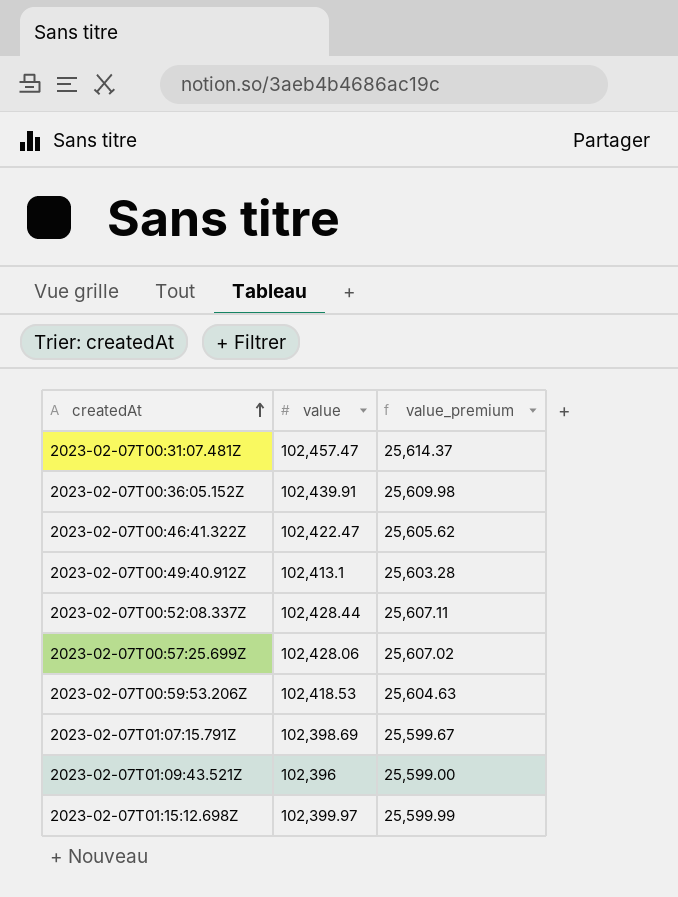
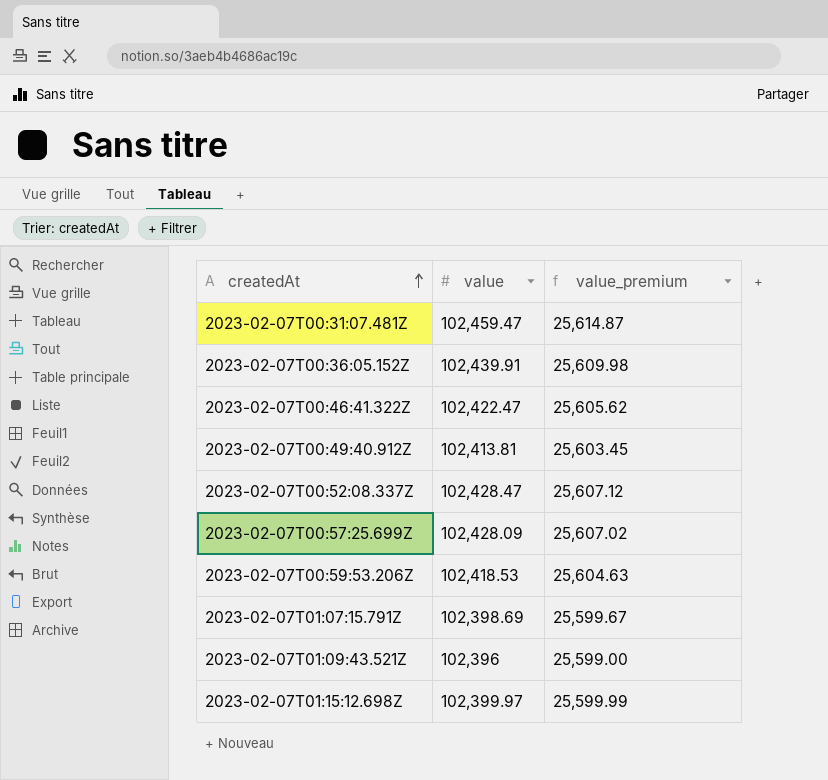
2023-02-07T00:31:07.481Z | value: 102,457.47 -> 102,459.47
2023-02-07T00:31:07.481Z | value_premium: 25,614.37 -> 25,614.87
2023-02-07T00:49:40.912Z | value: 102,413.1 -> 102,413.81
2023-02-07T00:49:40.912Z | value_premium: 25,603.28 -> 25,603.45
2023-02-07T00:52:08.337Z | value: 102,428.44 -> 102,428.47
2023-02-07T00:52:08.337Z | value_premium: 25,607.11 -> 25,607.12
2023-02-07T00:57:25.699Z | value: 102,428.06 -> 102,428.09

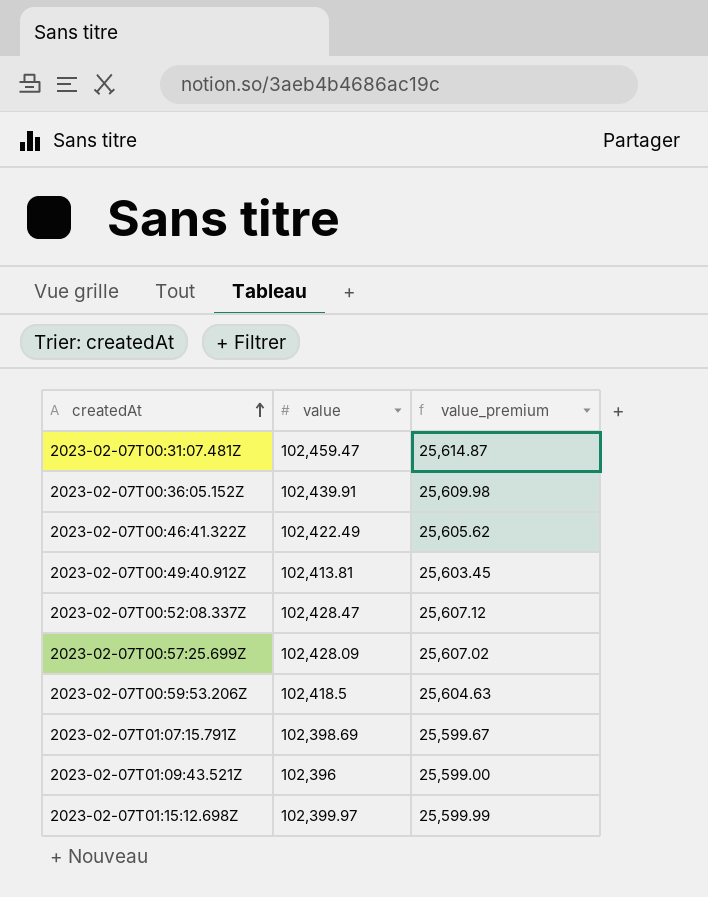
2023-02-07T00:46:41.322Z | value: 102,422.47 -> 102,422.49
2023-02-07T00:59:53.206Z | value: 102,418.53 -> 102,418.5

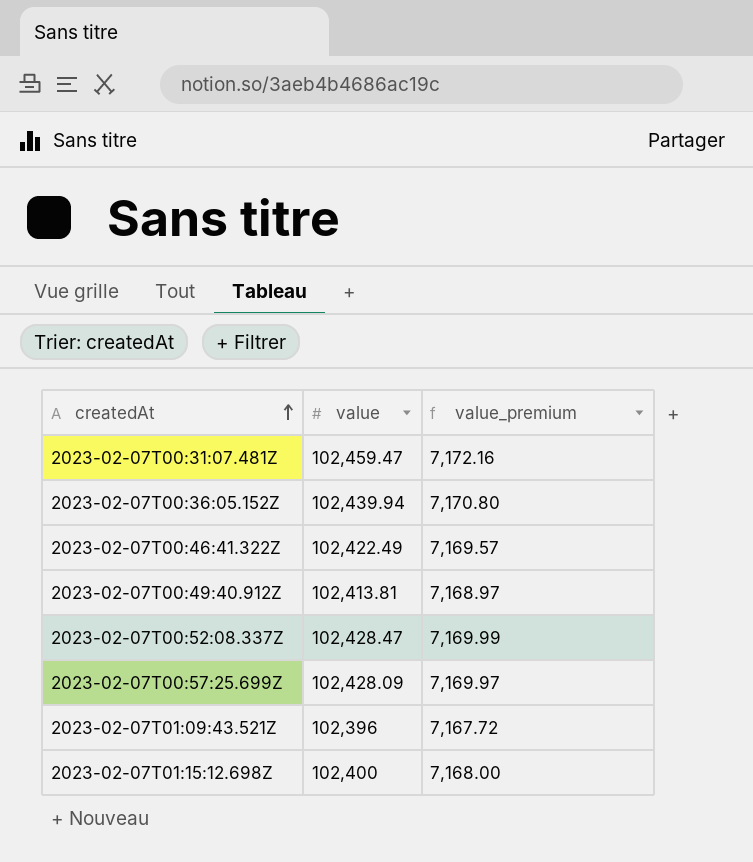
column value_premium | formula: [value] * 0.25 -> [value] * 0.07
row 2023-02-07T00:59:53.206Z: 102,418.5 | 25,604.63 -> none
row 2023-02-07T01:07:15.791Z: 102,398.69 | 25,599.67 -> none
2023-02-07T00:36:05.152Z | value: 102,439.91 -> 102,439.94
2023-02-07T01:15:12.698Z | value: 102,399.97 -> 102,400

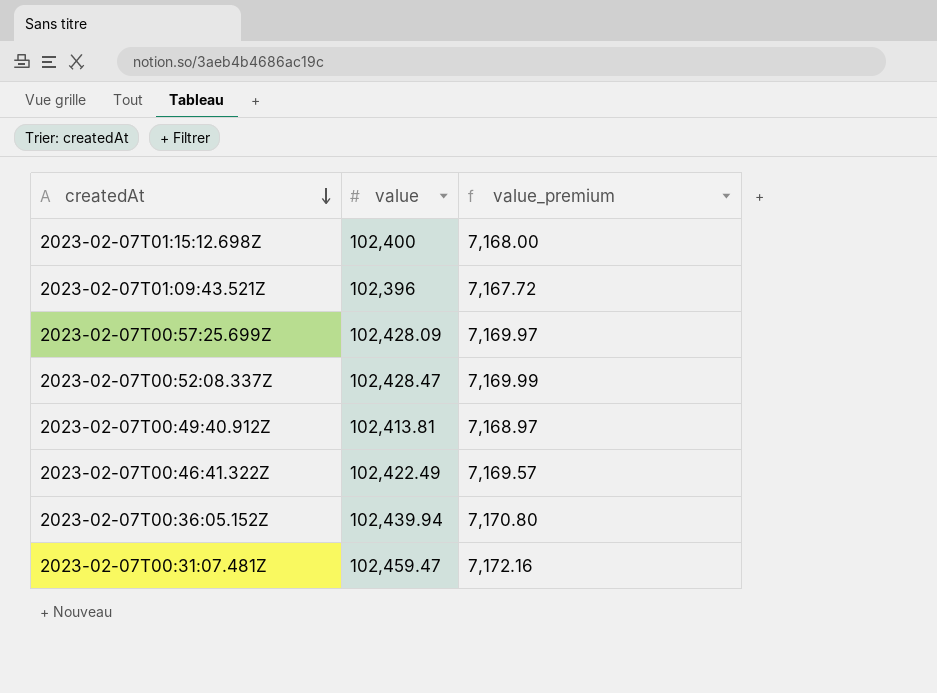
row order: createdAt ascending -> createdAt descending

